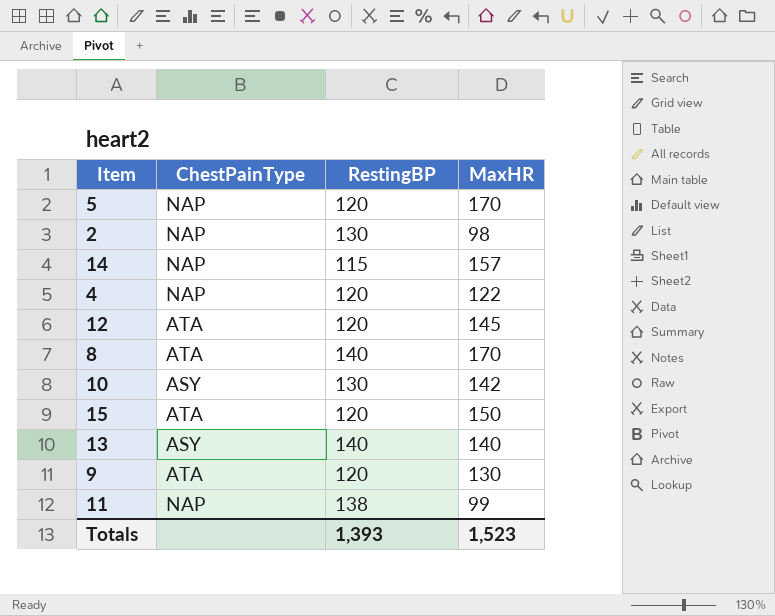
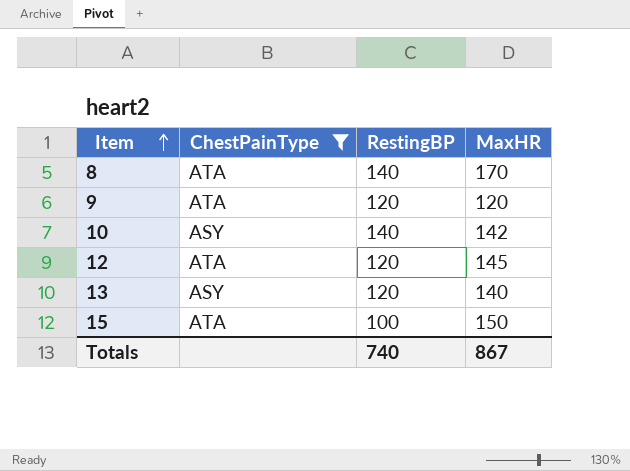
filter: none -> ChestPainType != NAP
row order: none -> Item ascending
9 | MaxHR: 130 -> 120
10 | RestingBP: 130 -> 140
13 | RestingBP: 140 -> 120
15 | RestingBP: 120 -> 100
Totals | RestingBP: 1,393 -> 740
Totals | MaxHR: 1,523 -> 867

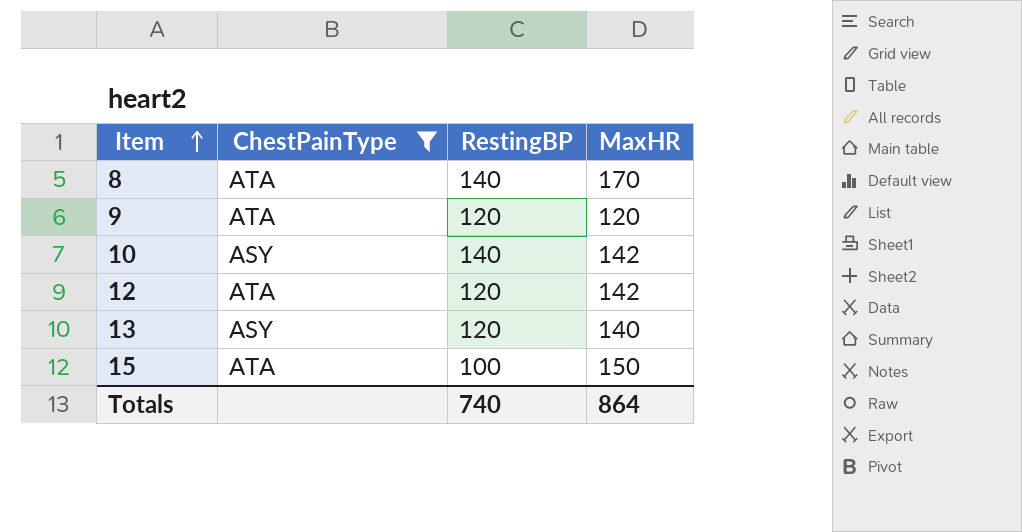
12 | MaxHR: 145 -> 142
Totals | MaxHR: 867 -> 864

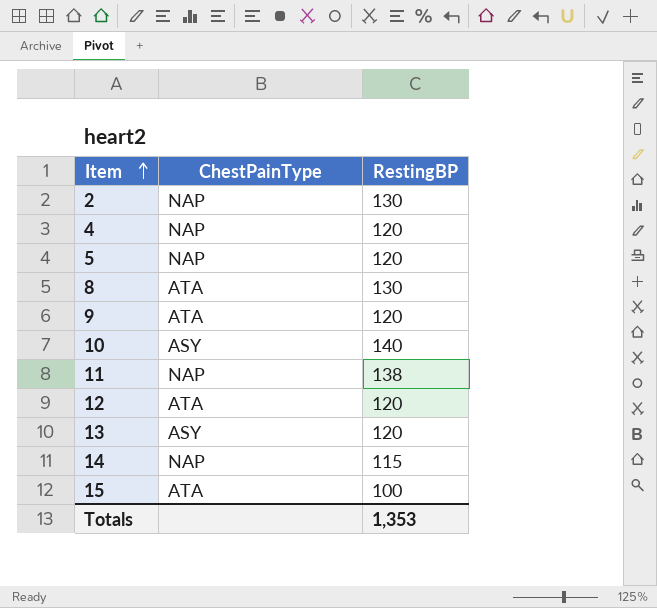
filter: ChestPainType != NAP -> none
column MaxHR | position: 4 -> none
8 | RestingBP: 140 -> 130
Totals | RestingBP: 740 -> 1,353

